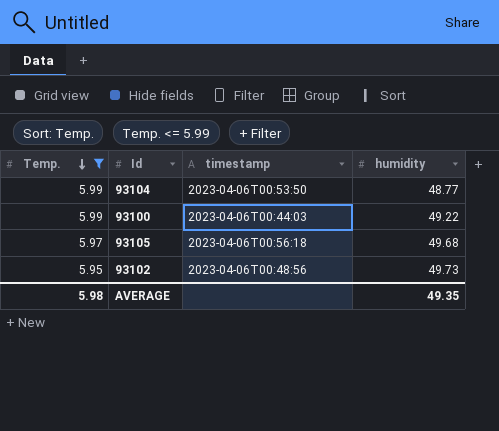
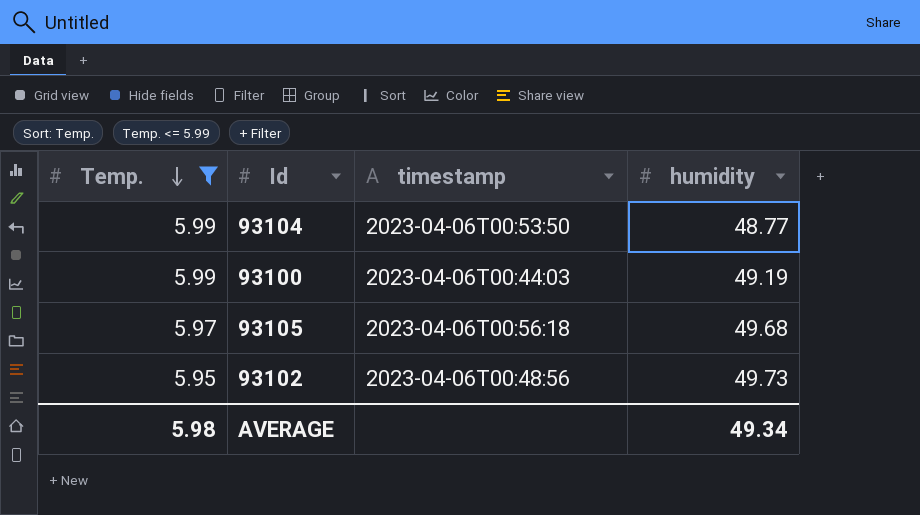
93100 | humidity: 49.22 -> 49.19
AVERAGE | humidity: 49.35 -> 49.34

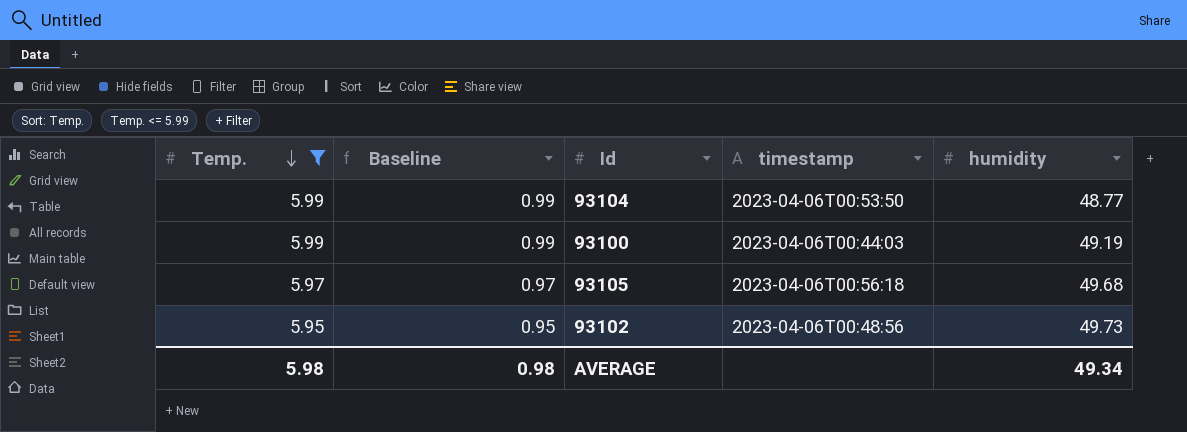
column Baseline | formula: none -> [Temp.] - 5

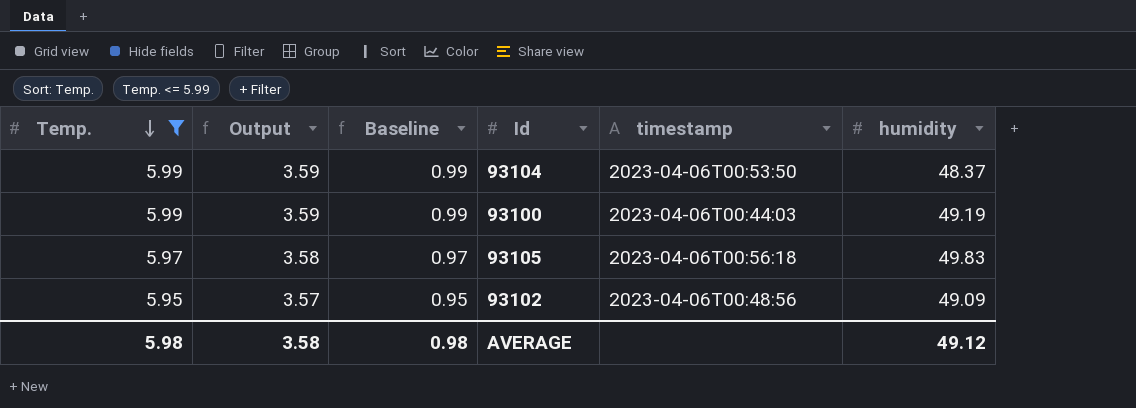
column Output | formula: none -> [Temp.] * 0.6
93104 | humidity: 48.77 -> 48.37
93105 | humidity: 49.68 -> 49.83
93102 | humidity: 49.73 -> 49.09
AVERAGE | humidity: 49.34 -> 49.12

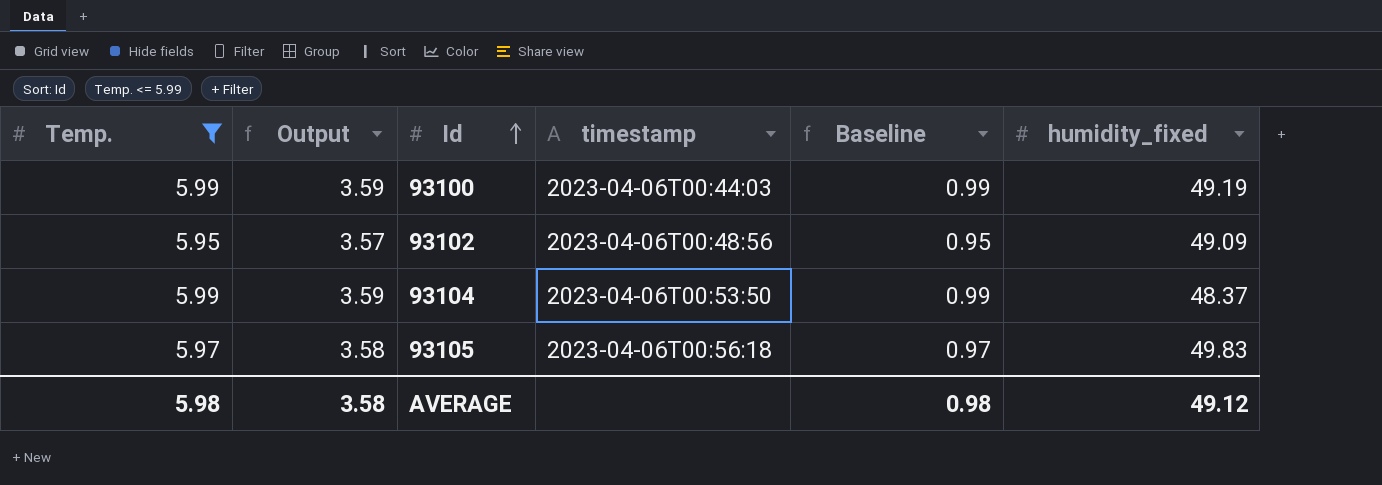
row order: Temp. descending -> Id ascending
column Baseline | position: 3 -> 5
column name: humidity -> humidity_fixed

